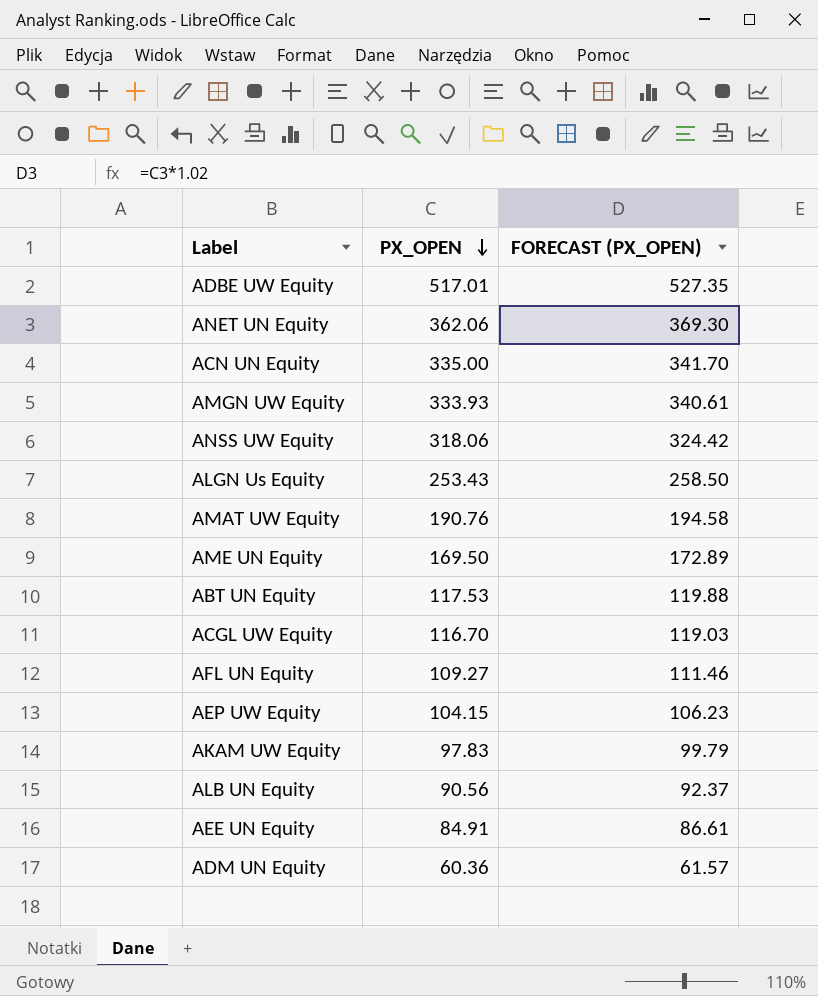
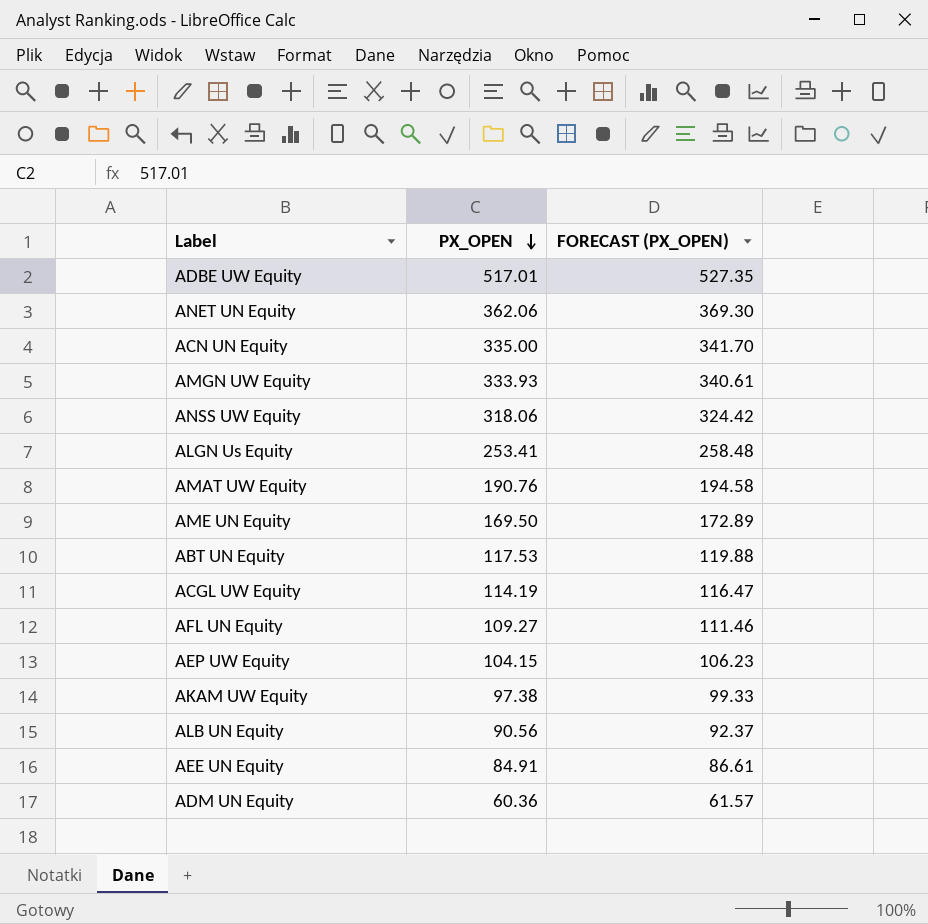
ALGN Us Equity | PX_OPEN: 253.43 -> 253.41
ALGN Us Equity | FORECAST (PX_OPEN): 258.50 -> 258.48
ACGL UW Equity | PX_OPEN: 116.70 -> 114.19
ACGL UW Equity | FORECAST (PX_OPEN): 119.03 -> 116.47
AKAM UW Equity | PX_OPEN: 97.83 -> 97.38
AKAM UW Equity | FORECAST (PX_OPEN): 99.79 -> 99.33

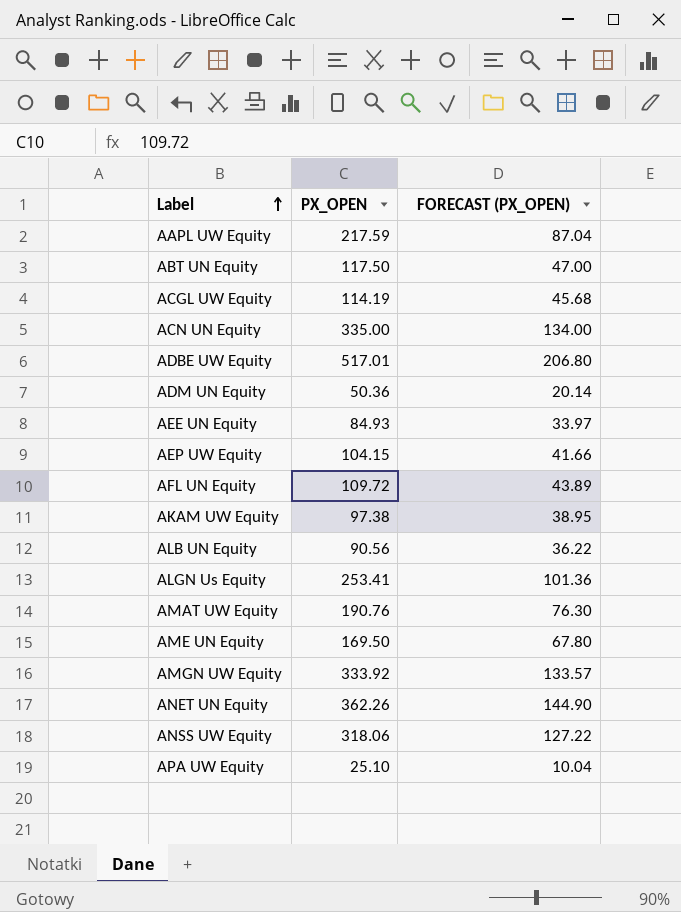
row order: PX_OPEN descending -> Label ascending
column FORECAST (PX_OPEN) | formula: [PX_OPEN] * 1.02 -> [PX_OPEN] * 0.4
row AAPL UW Equity: none -> 217.59 | 87.04
ABT UN Equity | PX_OPEN: 117.53 -> 117.50
ADM UN Equity | PX_OPEN: 60.36 -> 50.36
AEE UN Equity | PX_OPEN: 84.91 -> 84.93
AFL UN Equity | PX_OPEN: 109.27 -> 109.72
AMGN UW Equity | PX_OPEN: 333.93 -> 333.92
ANET UN Equity | PX_OPEN: 362.06 -> 362.26
row APA UW Equity: none -> 25.10 | 10.04

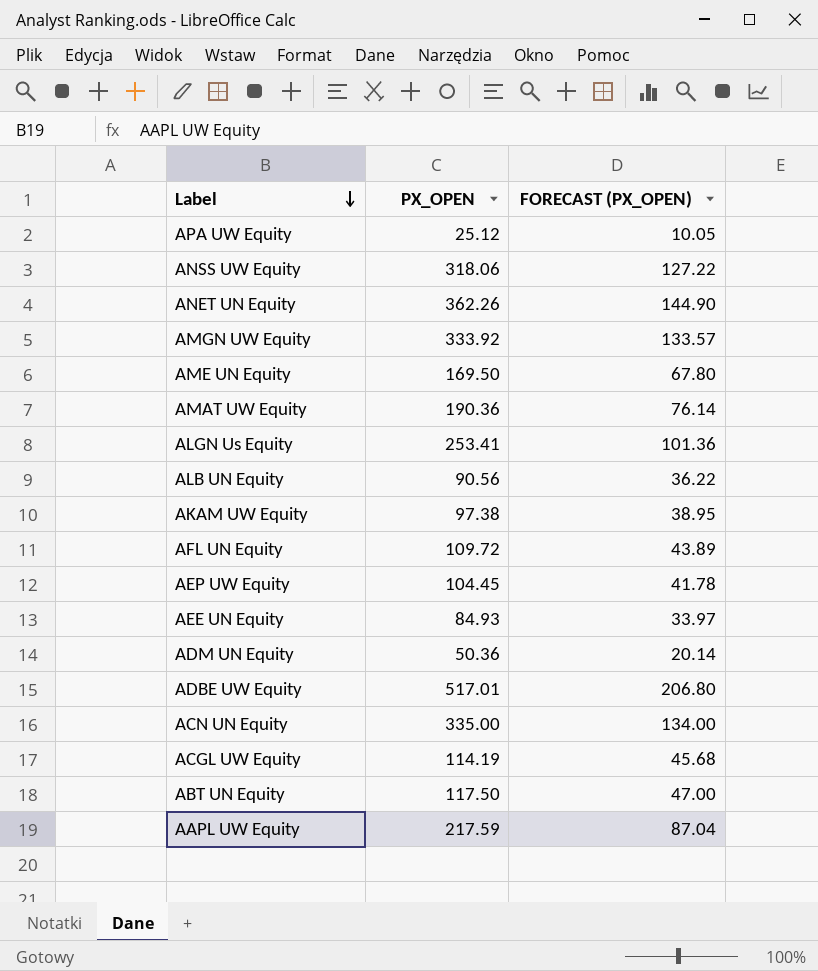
row order: Label ascending -> Label descending
APA UW Equity | PX_OPEN: 25.10 -> 25.12
APA UW Equity | FORECAST (PX_OPEN): 10.04 -> 10.05
AMAT UW Equity | PX_OPEN: 190.76 -> 190.36
AMAT UW Equity | FORECAST (PX_OPEN): 76.30 -> 76.14
AEP UW Equity | PX_OPEN: 104.15 -> 104.45
AEP UW Equity | FORECAST (PX_OPEN): 41.66 -> 41.78

